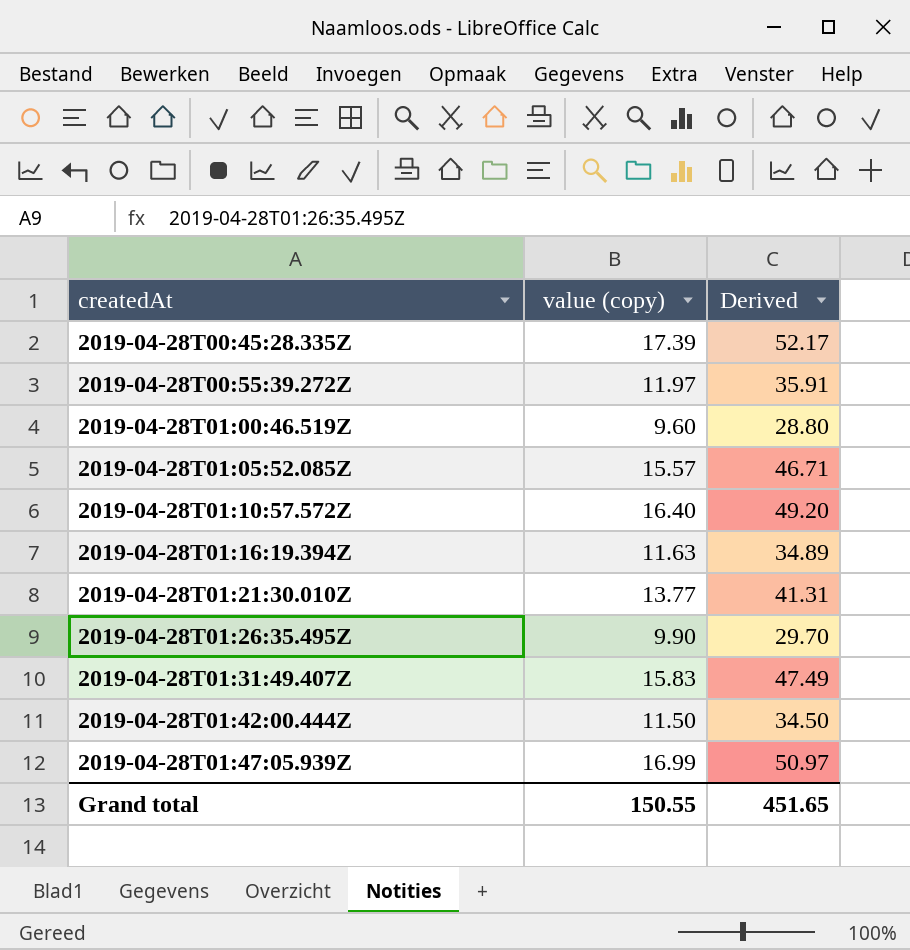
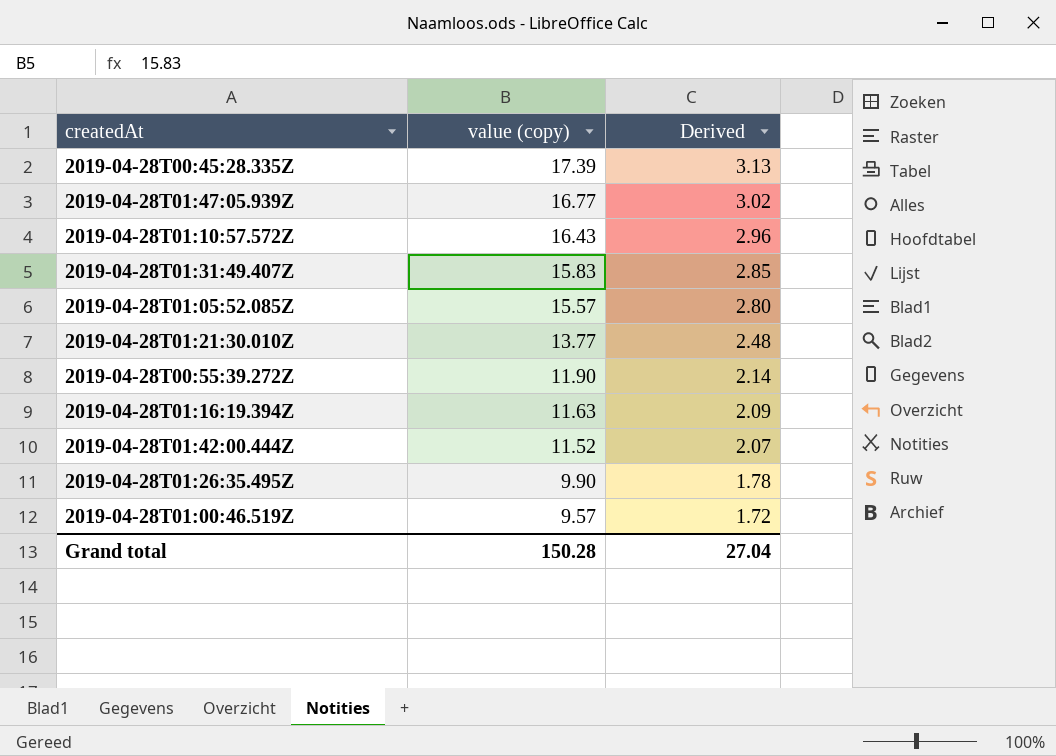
row order: createdAt ascending -> value (copy) descending
column Derived | formula: [value (copy)] * 3 -> [value (copy)] * 0.18
2019-04-28T01:47:05.939Z | value (copy): 16.99 -> 16.77
2019-04-28T01:10:57.572Z | value (copy): 16.40 -> 16.43
2019-04-28T00:55:39.272Z | value (copy): 11.97 -> 11.90
2019-04-28T01:42:00.444Z | value (copy): 11.50 -> 11.52
2019-04-28T01:00:46.519Z | value (copy): 9.60 -> 9.57
Grand total | value (copy): 150.55 -> 150.28
Grand total | Derived: 451.65 -> 27.04

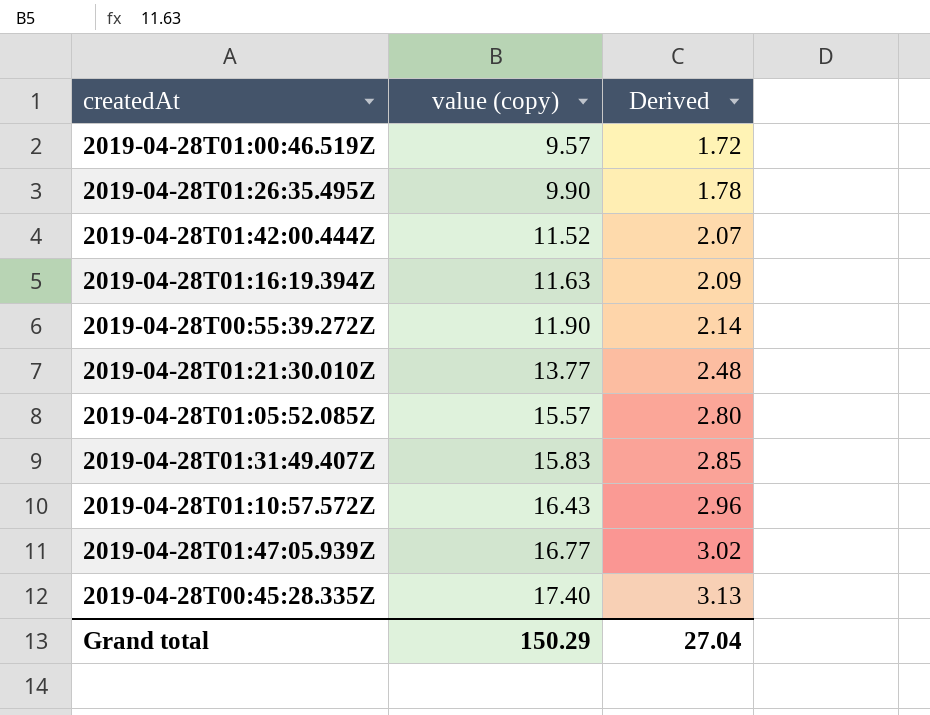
row order: value (copy) descending -> value (copy) ascending
2019-04-28T00:45:28.335Z | value (copy): 17.39 -> 17.40
Grand total | value (copy): 150.28 -> 150.29

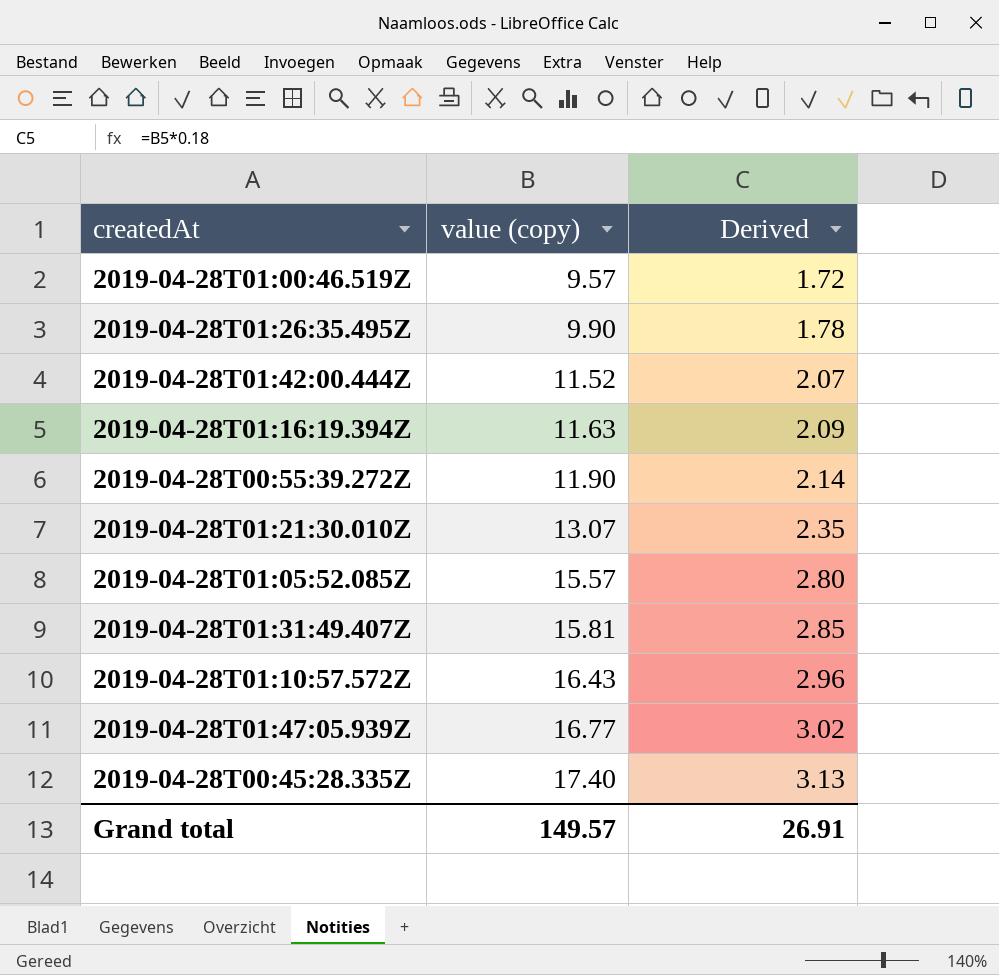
2019-04-28T01:21:30.010Z | value (copy): 13.77 -> 13.07
2019-04-28T01:21:30.010Z | Derived: 2.48 -> 2.35
2019-04-28T01:31:49.407Z | value (copy): 15.83 -> 15.81
Grand total | value (copy): 150.29 -> 149.57
Grand total | Derived: 27.04 -> 26.91

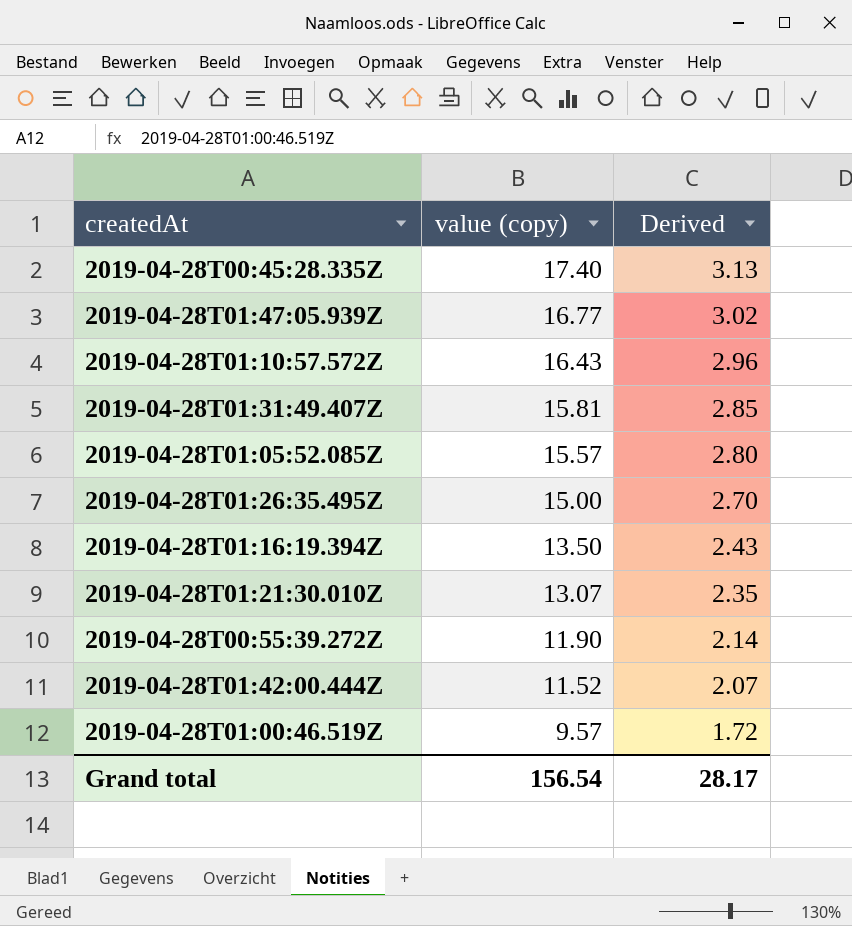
row order: value (copy) ascending -> value (copy) descending
2019-04-28T01:26:35.495Z | value (copy): 9.90 -> 15.00
2019-04-28T01:26:35.495Z | Derived: 1.78 -> 2.70
2019-04-28T01:16:19.394Z | value (copy): 11.63 -> 13.50
2019-04-28T01:16:19.394Z | Derived: 2.09 -> 2.43
Grand total | value (copy): 149.57 -> 156.54
Grand total | Derived: 26.91 -> 28.17

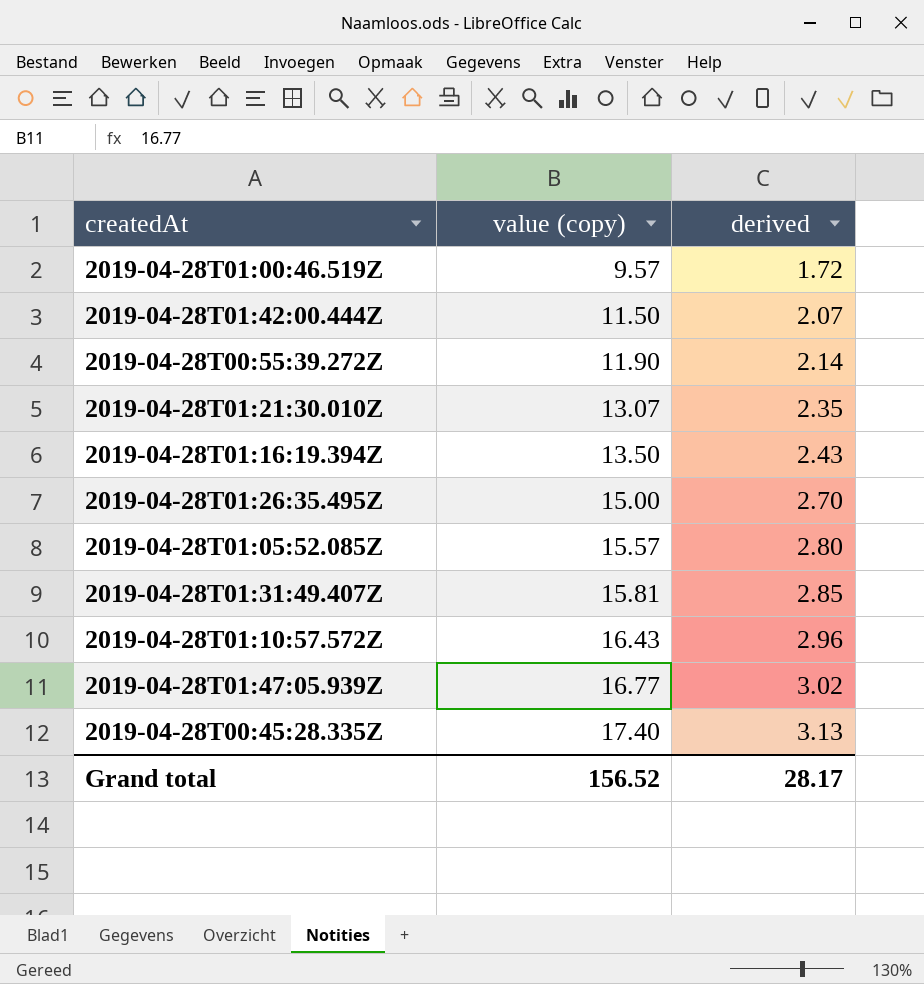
row order: value (copy) descending -> value (copy) ascending
column name: Derived -> derived
2019-04-28T01:42:00.444Z | value (copy): 11.52 -> 11.50
Grand total | value (copy): 156.54 -> 156.52

